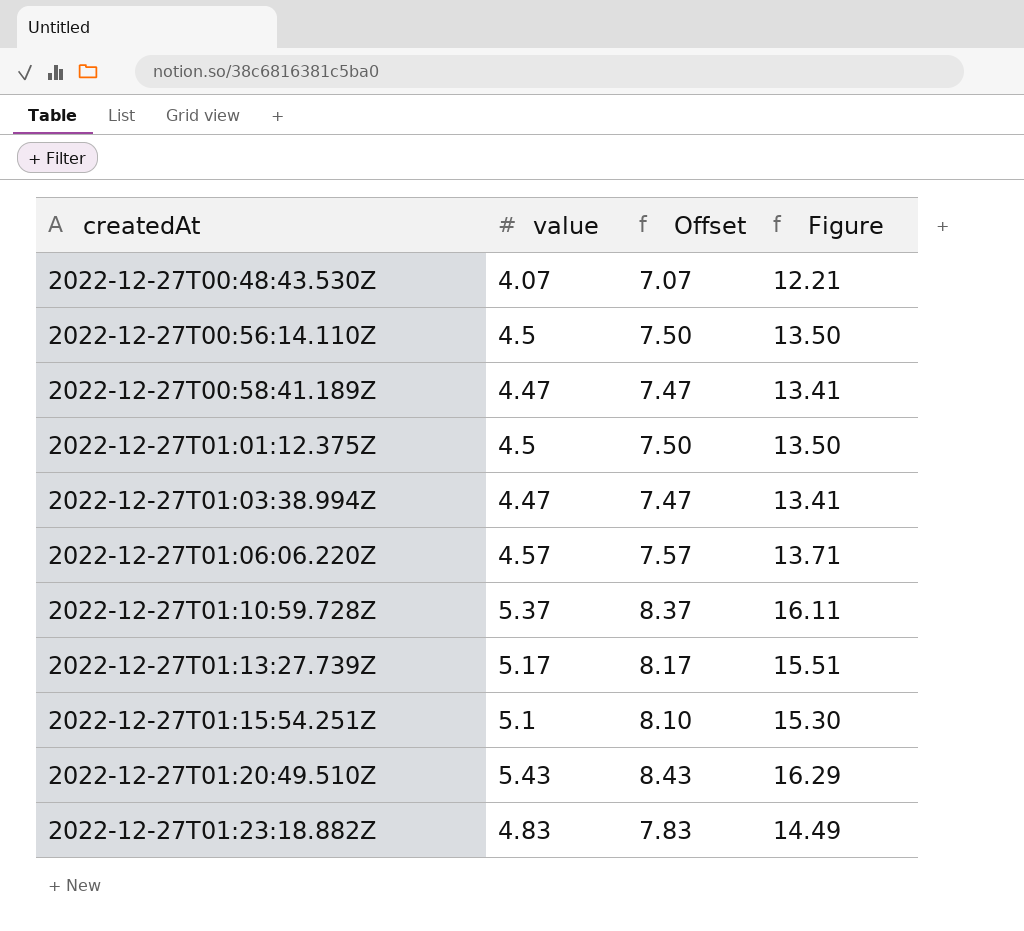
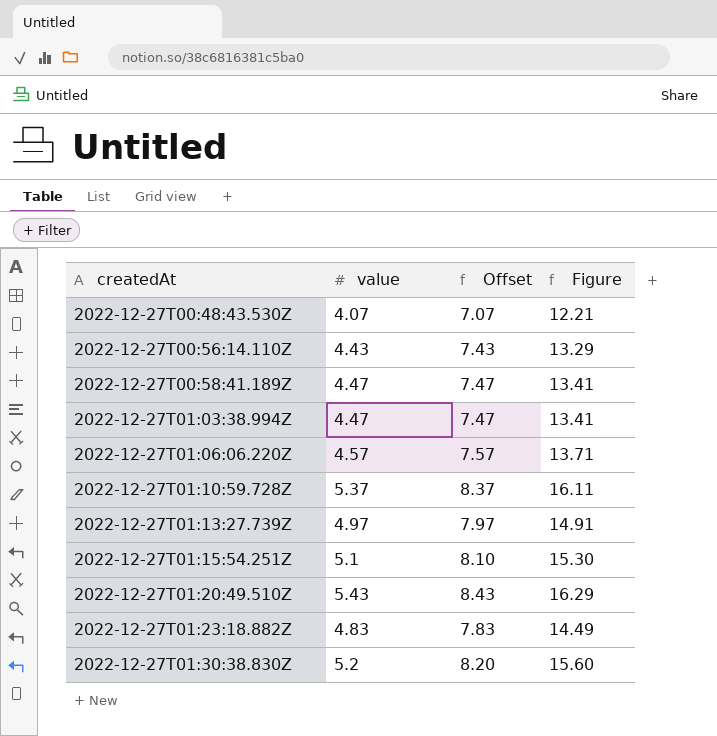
row 2022-12-27T01:01:12.375Z: 4.5 | 7.50 | 13.50 -> none
2022-12-27T00:56:14.110Z | value: 4.5 -> 4.43
2022-12-27T00:56:14.110Z | Offset: 7.50 -> 7.43
2022-12-27T00:56:14.110Z | Figure: 13.50 -> 13.29
2022-12-27T01:13:27.739Z | value: 5.17 -> 4.97
2022-12-27T01:13:27.739Z | Offset: 8.17 -> 7.97
2022-12-27T01:13:27.739Z | Figure: 15.51 -> 14.91
row 2022-12-27T01:30:38.830Z: none -> 5.2 | 8.20 | 15.60

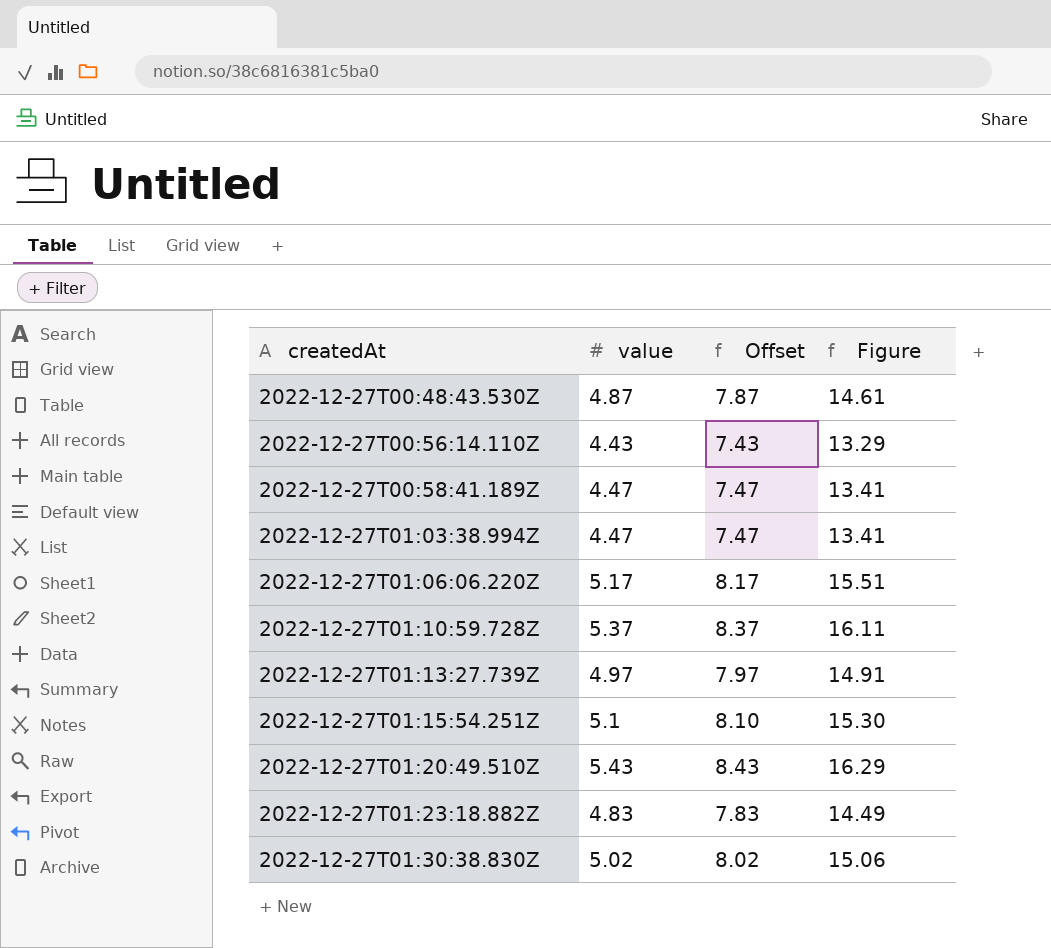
2022-12-27T00:48:43.530Z | value: 4.07 -> 4.87
2022-12-27T00:48:43.530Z | Offset: 7.07 -> 7.87
2022-12-27T00:48:43.530Z | Figure: 12.21 -> 14.61
2022-12-27T01:06:06.220Z | value: 4.57 -> 5.17
2022-12-27T01:06:06.220Z | Offset: 7.57 -> 8.17
2022-12-27T01:06:06.220Z | Figure: 13.71 -> 15.51
2022-12-27T01:30:38.830Z | value: 5.2 -> 5.02
2022-12-27T01:30:38.830Z | Offset: 8.20 -> 8.02
2022-12-27T01:30:38.830Z | Figure: 15.60 -> 15.06

